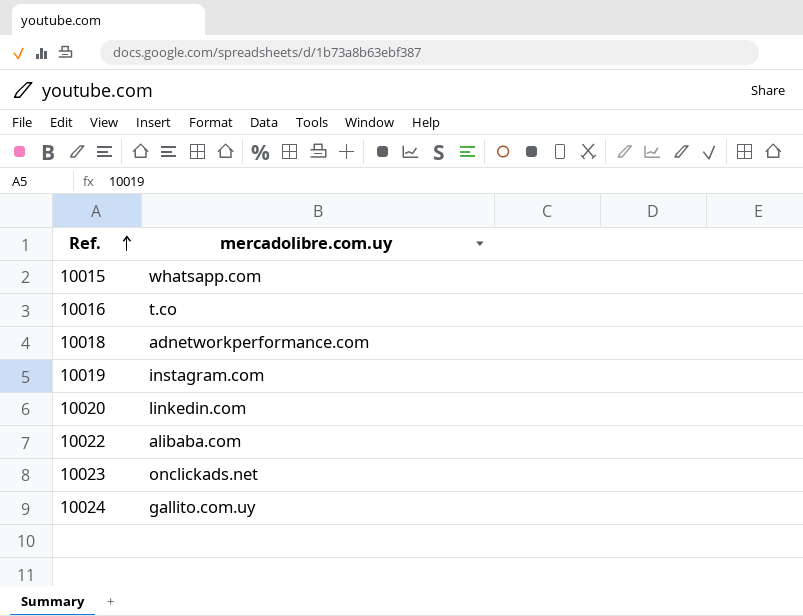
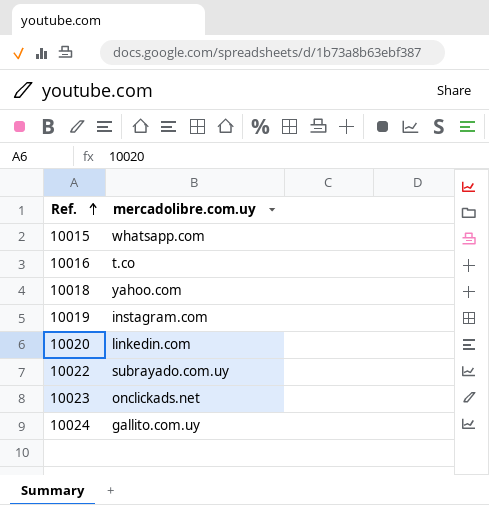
10018 | mercadolibre.com.uy: adnetworkperformance.com -> yahoo.com
10022 | mercadolibre.com.uy: alibaba.com -> subrayado.com.uy

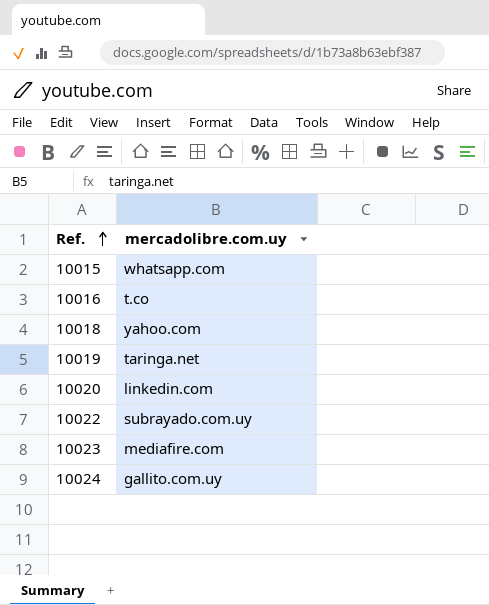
10019 | mercadolibre.com.uy: instagram.com -> taringa.net
10023 | mercadolibre.com.uy: onclickads.net -> mediafire.com

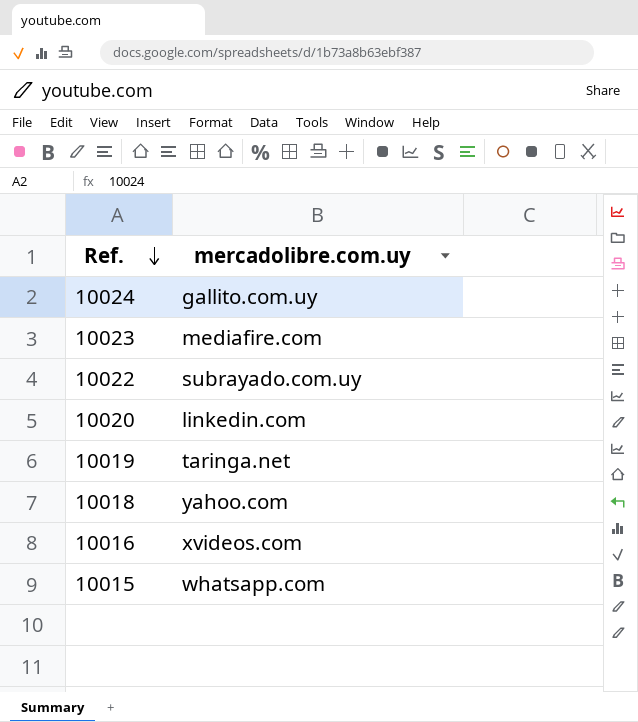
row order: Ref. ascending -> Ref. descending
10016 | mercadolibre.com.uy: t.co -> xvideos.com

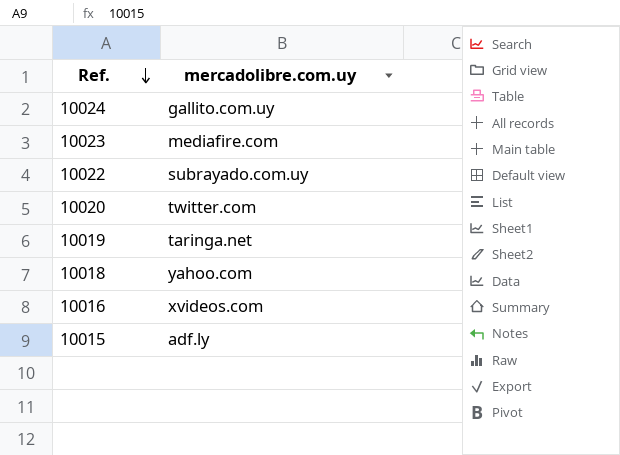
10020 | mercadolibre.com.uy: linkedin.com -> twitter.com
10015 | mercadolibre.com.uy: whatsapp.com -> adf.ly

